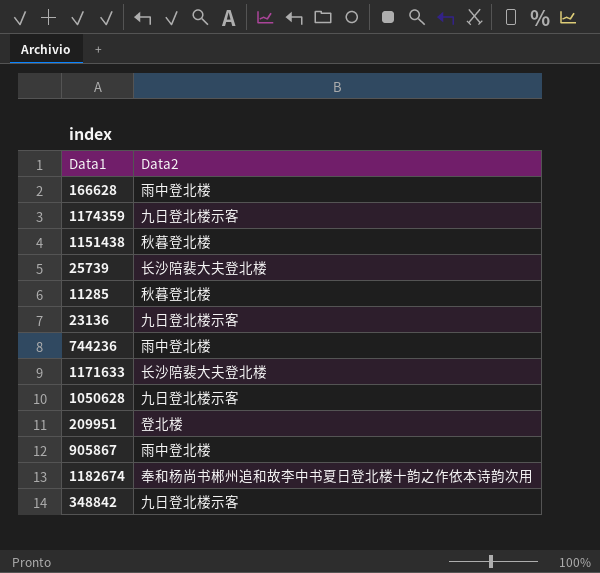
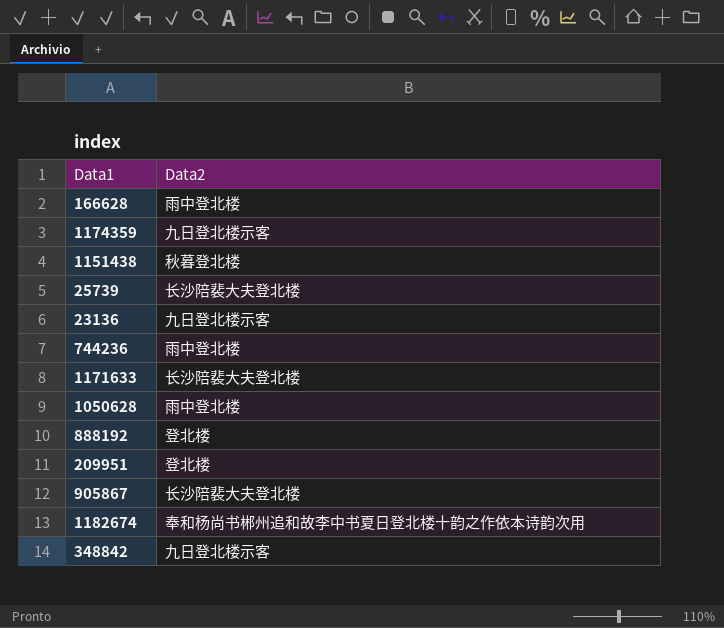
row 11285: 秋暮登北楼 -> none
1050628 | Data2: 九日登北楼示客 -> 雨中登北楼
row 888192: none -> 登北楼
905867 | Data2: 雨中登北楼 -> 长沙陪裴大夫登北楼

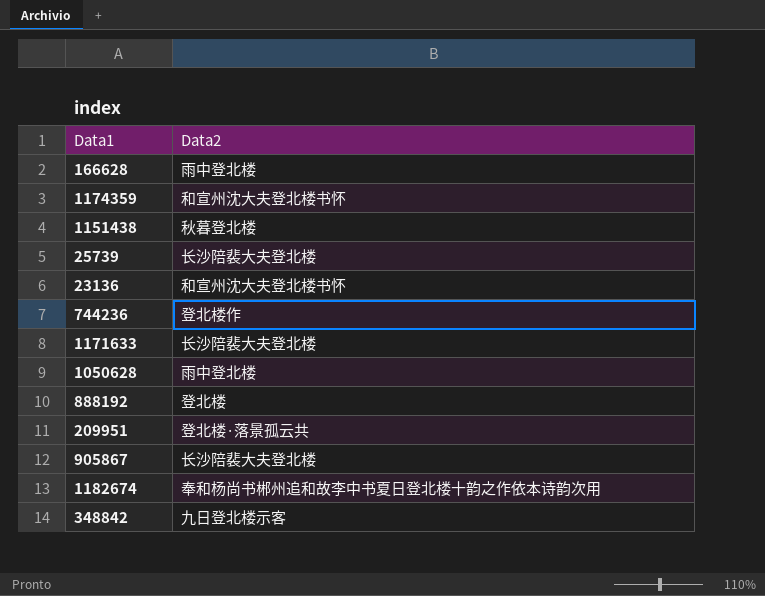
1174359 | Data2: 九日登北楼示客 -> 和宣州沈大夫登北楼书怀
23136 | Data2: 九日登北楼示客 -> 和宣州沈大夫登北楼书怀
744236 | Data2: 雨中登北楼 -> 登北楼作
209951 | Data2: 登北楼 -> 登北楼·落景孤云共

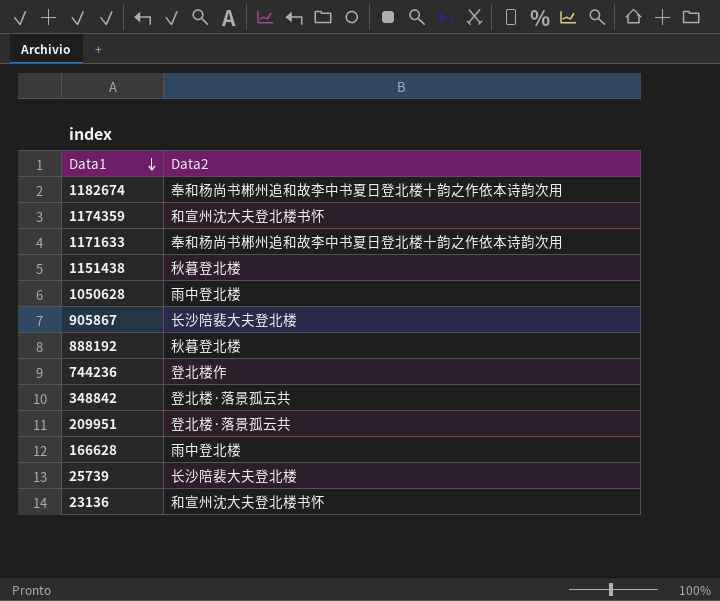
row order: none -> Data1 descending
1171633 | Data2: 长沙陪裴大夫登北楼 -> 奉和杨尚书郴州追和故李中书夏日登北楼十韵之作依本诗韵次用
888192 | Data2: 登北楼 -> 秋暮登北楼
348842 | Data2: 九日登北楼示客 -> 登北楼·落景孤云共

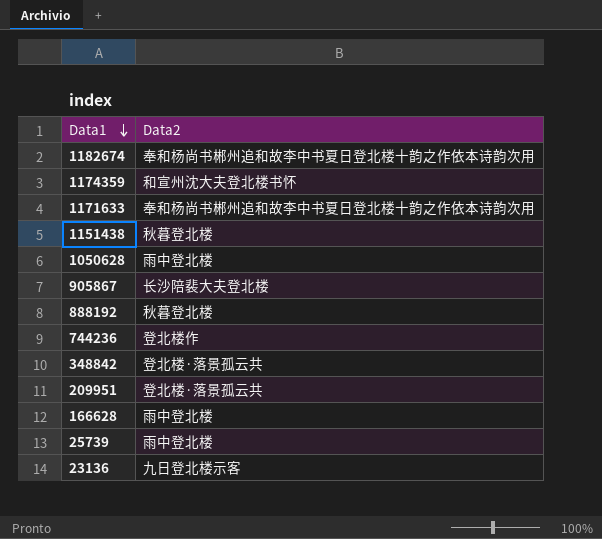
25739 | Data2: 长沙陪裴大夫登北楼 -> 雨中登北楼
23136 | Data2: 和宣州沈大夫登北楼书怀 -> 九日登北楼示客

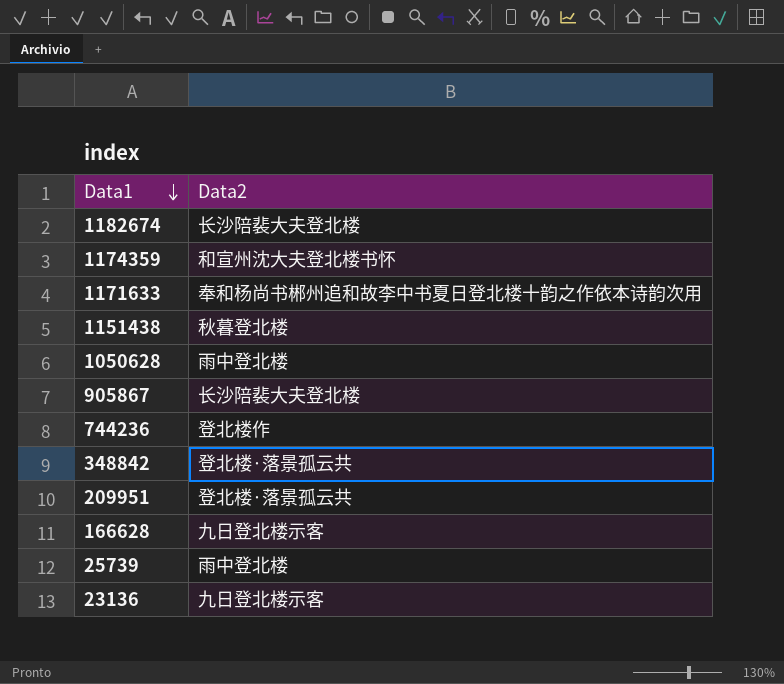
row 888192: 秋暮登北楼 -> none
1182674 | Data2: 奉和杨尚书郴州追和故李中书夏日登北楼十韵之作依本诗韵次用 -> 长沙陪裴大夫登北楼
166628 | Data2: 雨中登北楼 -> 九日登北楼示客

